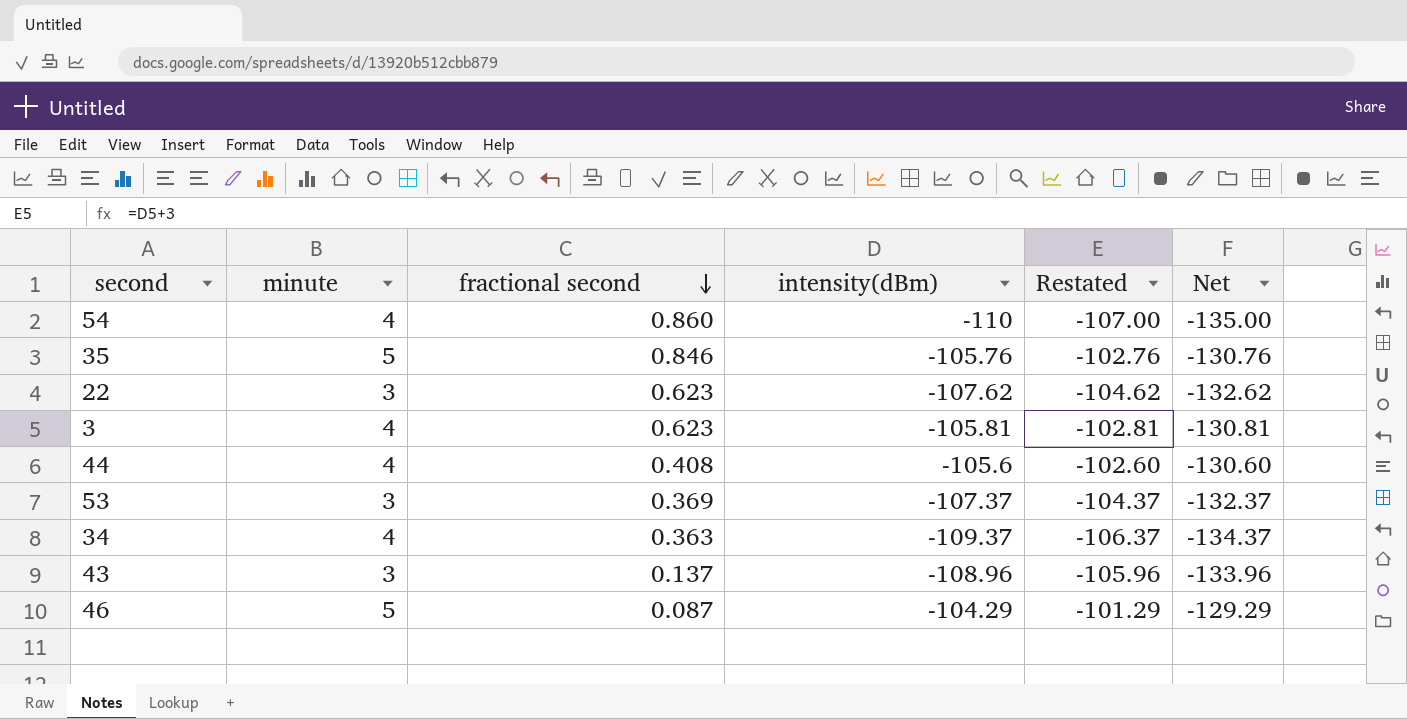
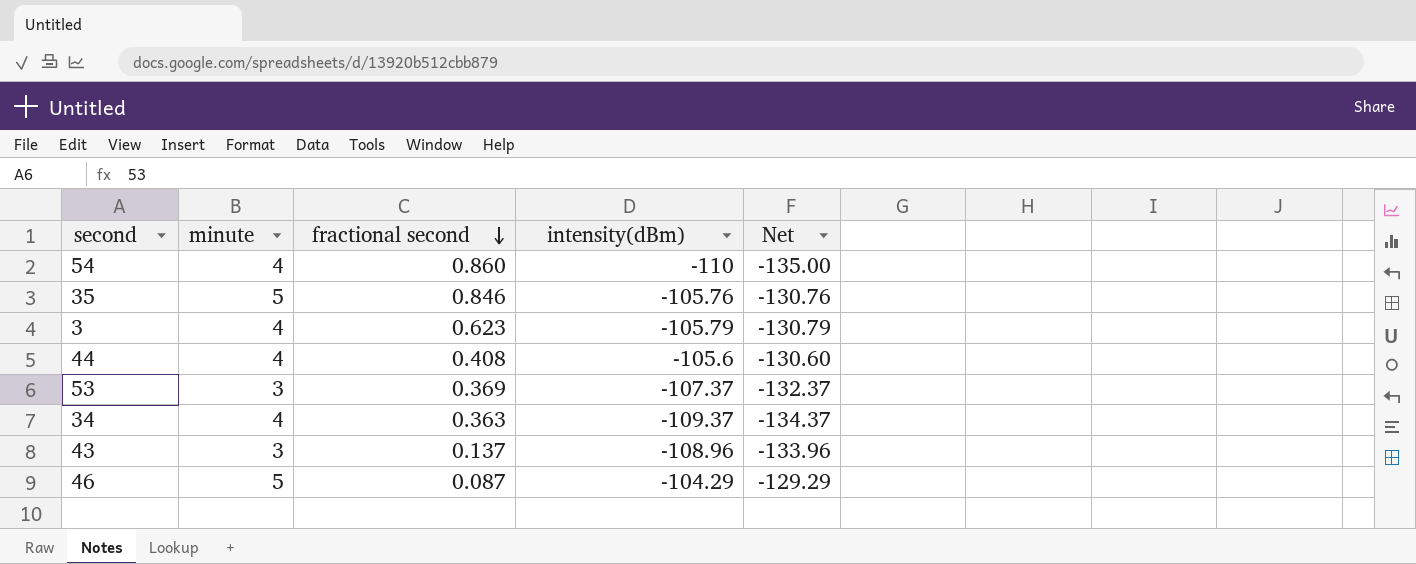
column Restated | formula: [intensity(dBm)] + 3 -> none
row 22: 3 | 0.623 | -107.62 | -104.62 | -132.62 -> none
3 | intensity(dBm): -105.81 -> -105.79
3 | Net: -130.81 -> -130.79

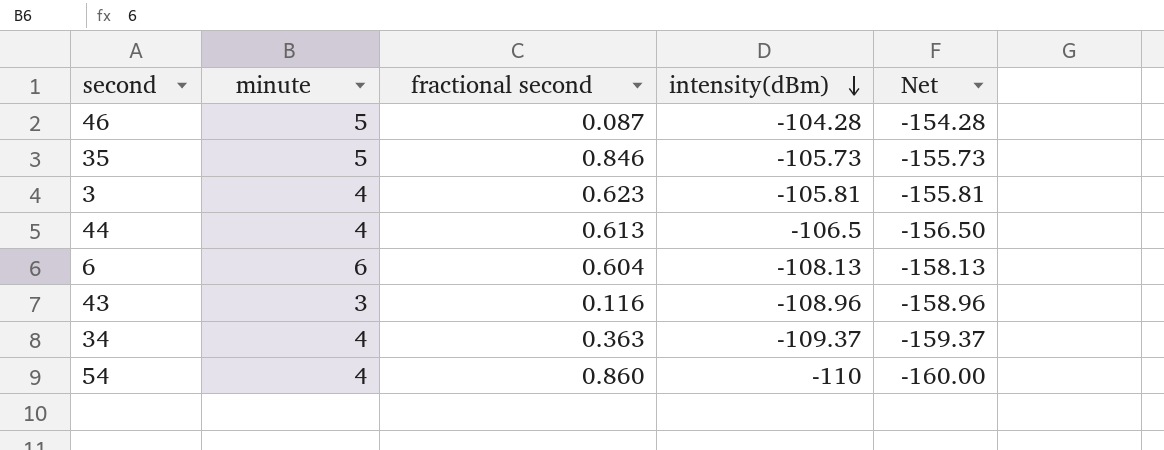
row order: fractional second descending -> intensity(dBm) descending
column Net | formula: [intensity(dBm)] - 25 -> [intensity(dBm)] - 50
row 53: 3 | 0.369 | -107.37 | -132.37 -> none
46 | intensity(dBm): -104.29 -> -104.28
35 | intensity(dBm): -105.76 -> -105.73
3 | intensity(dBm): -105.79 -> -105.81
44 | fractional second: 0.408 -> 0.613
44 | intensity(dBm): -105.6 -> -106.5
row 6: none -> 6 | 0.604 | -108.13 | -158.13
43 | fractional second: 0.137 -> 0.116

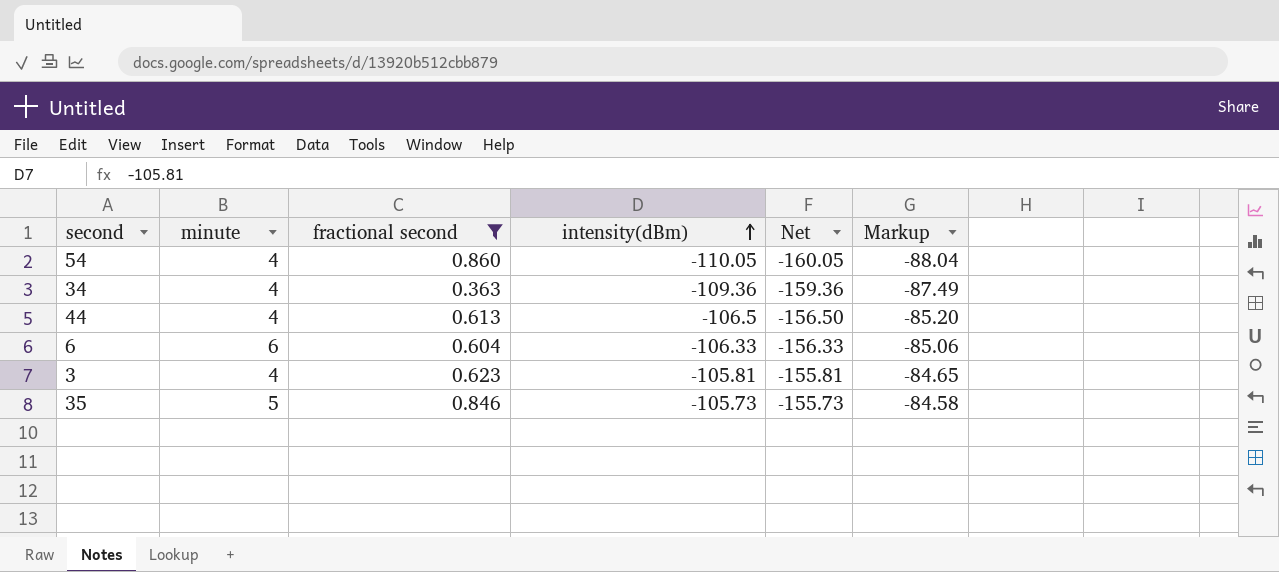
filter: none -> fractional second >= 0.363
row order: intensity(dBm) descending -> intensity(dBm) ascending
column Markup | formula: none -> [intensity(dBm)] * 0.8
54 | intensity(dBm): -110 -> -110.05
54 | Net: -160.00 -> -160.05
34 | intensity(dBm): -109.37 -> -109.36
34 | Net: -159.37 -> -159.36
6 | intensity(dBm): -108.13 -> -106.33
6 | Net: -158.13 -> -156.33

